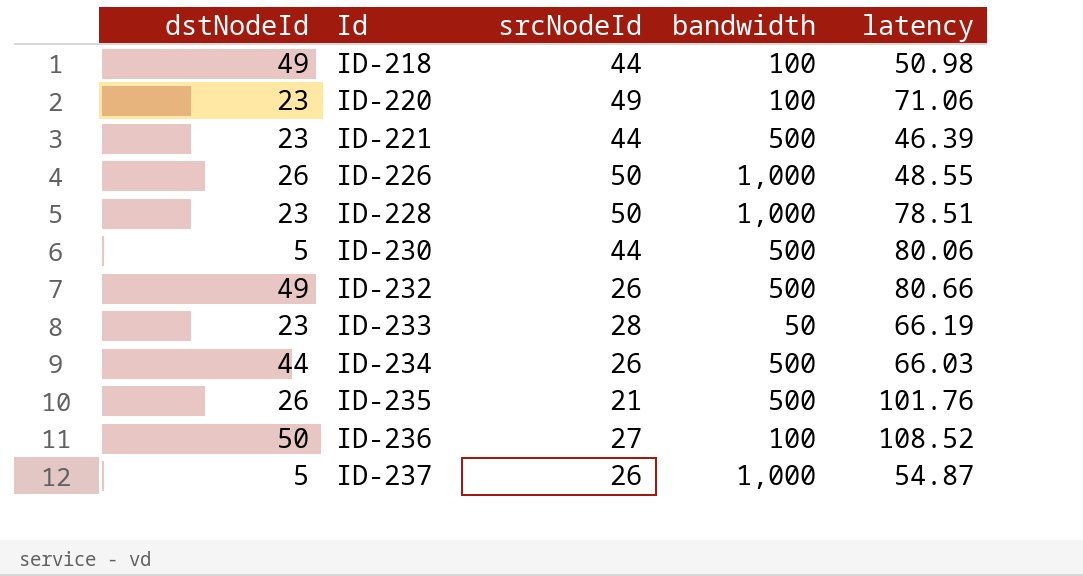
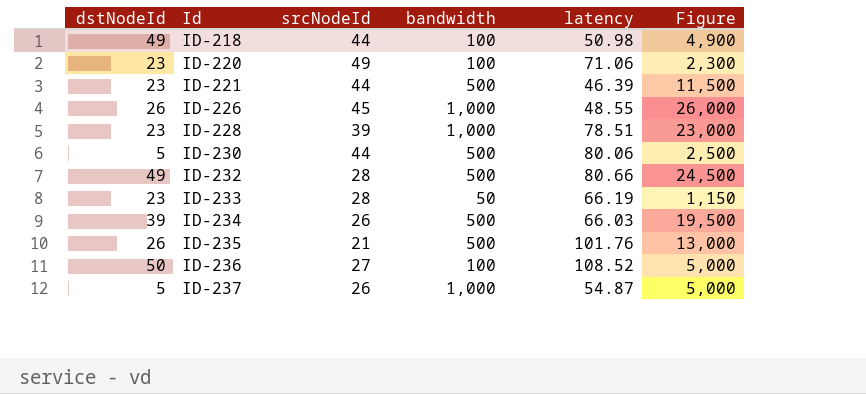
column Figure | formula: none -> [dstNodeId] * [bandwidth]
ID-226 | srcNodeId: 50 -> 45
ID-228 | srcNodeId: 50 -> 39
ID-232 | srcNodeId: 26 -> 28
ID-234 | dstNodeId: 44 -> 39

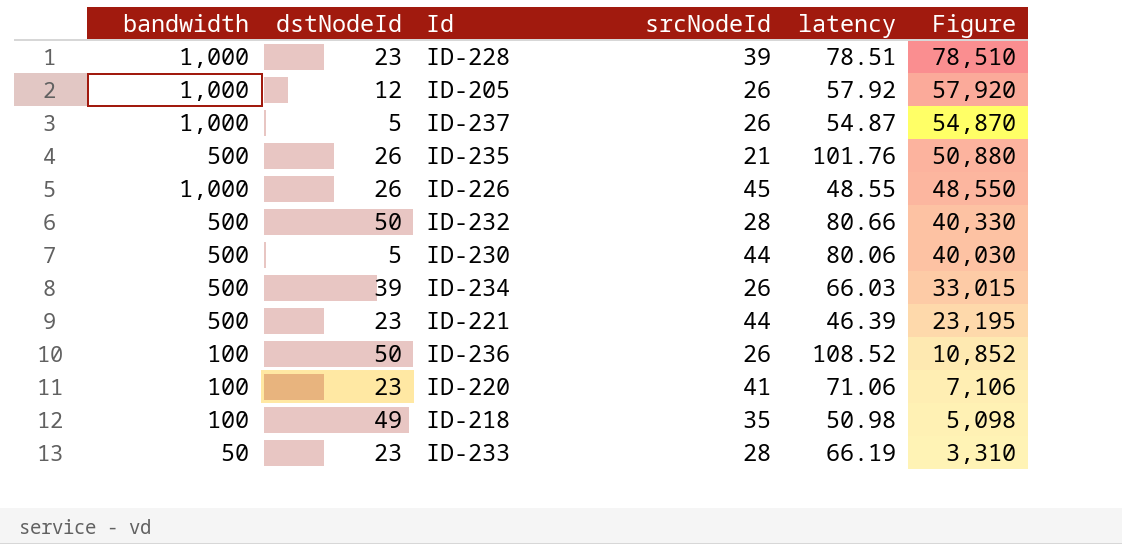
row order: Id ascending -> Figure descending
column bandwidth | position: 4 -> 1
column Figure | formula: [dstNodeId] * [bandwidth] -> [bandwidth] * [latency]
row ID-205: none -> 1,000 | 12 | 26 | 57.92 | 57,920
ID-232 | dstNodeId: 49 -> 50
ID-236 | srcNodeId: 27 -> 26
ID-220 | srcNodeId: 49 -> 41
ID-218 | srcNodeId: 44 -> 35

